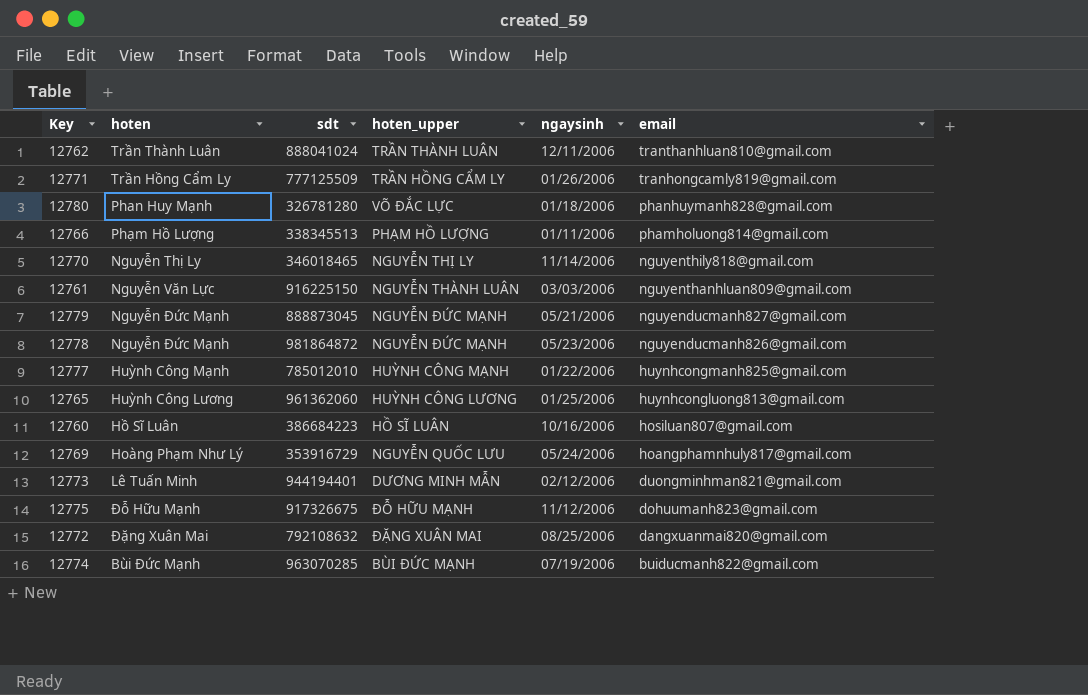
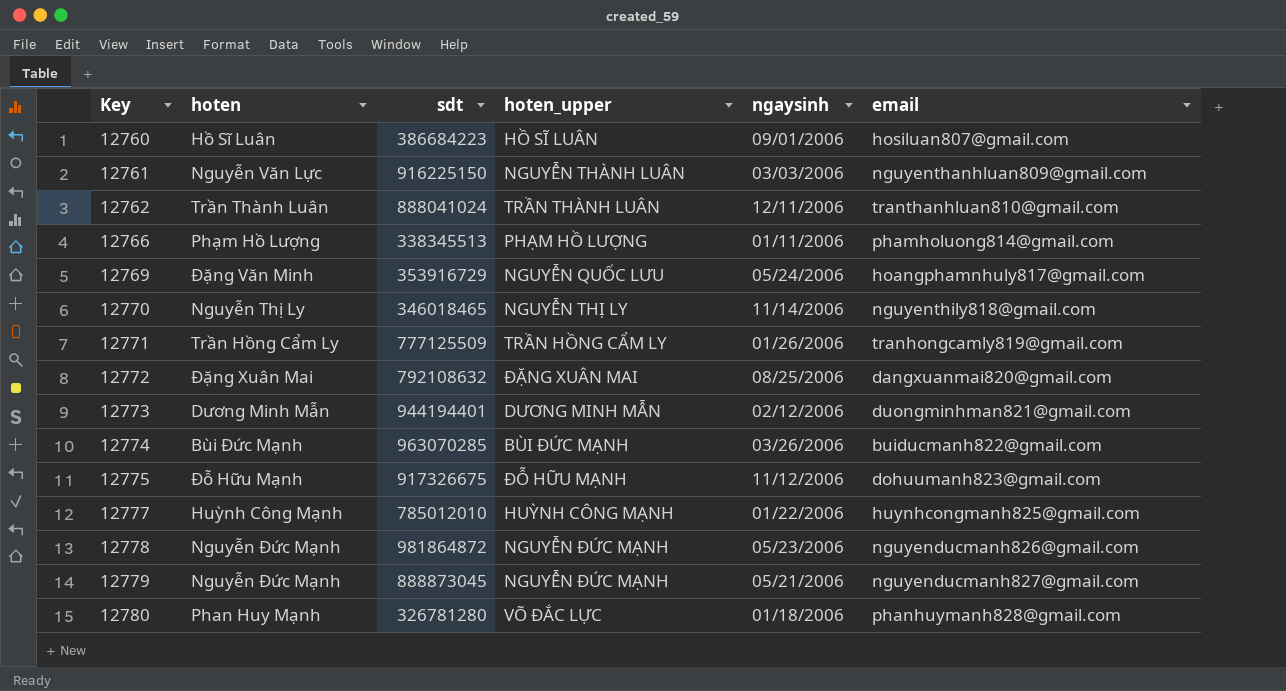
row order: email descending -> Key ascending
row 12765: Huỳnh Công Lương | 961362060 | HUỲNH CÔNG LƯƠNG | 01/25/2006 | huynhcongluong813@gmail.com -> none
12760 | ngaysinh: 10/16/2006 -> 09/01/2006
12769 | hoten: Hoàng Phạm Như Lý -> Đặng Văn Minh
12773 | hoten: Lê Tuấn Minh -> Dương Minh Mẫn
12774 | ngaysinh: 07/19/2006 -> 03/26/2006

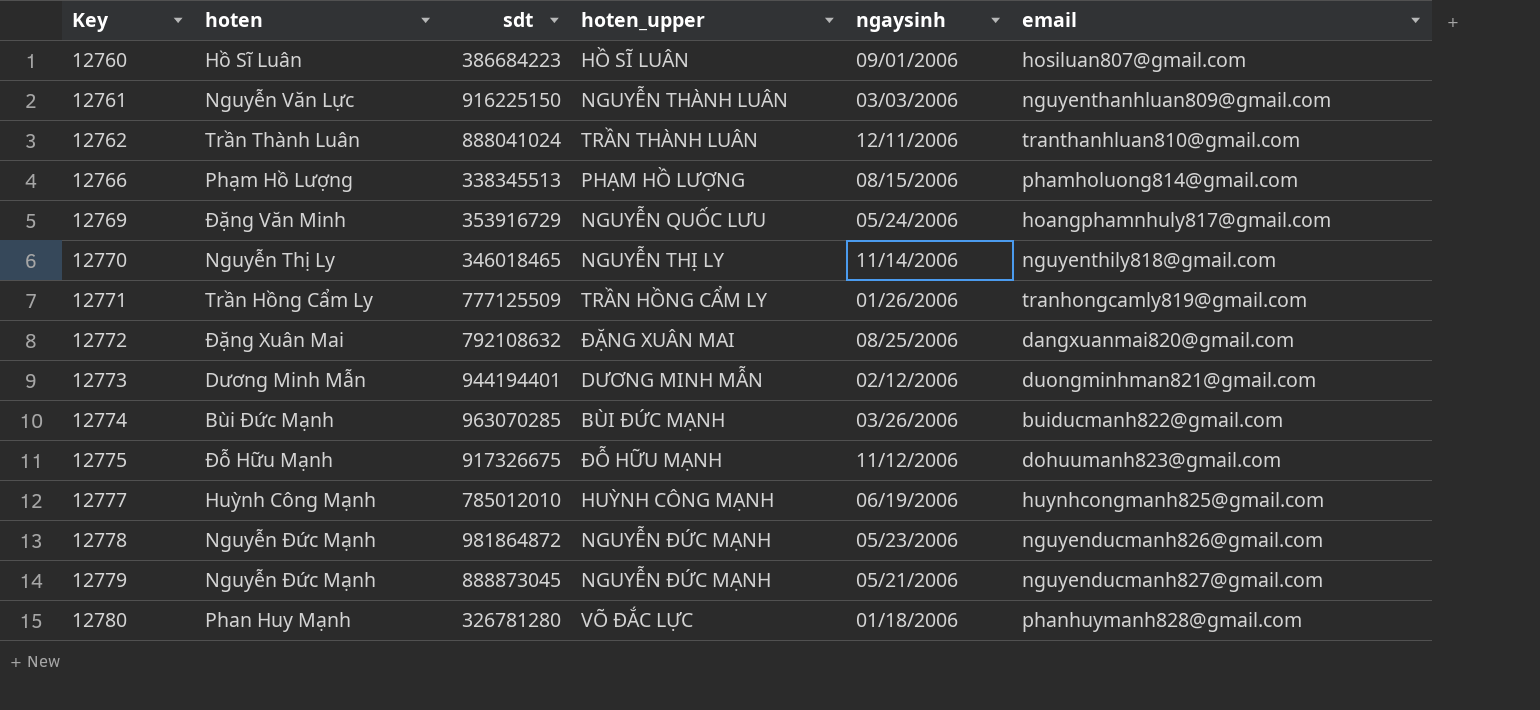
12766 | ngaysinh: 01/11/2006 -> 08/15/2006
12777 | ngaysinh: 01/22/2006 -> 06/19/2006

